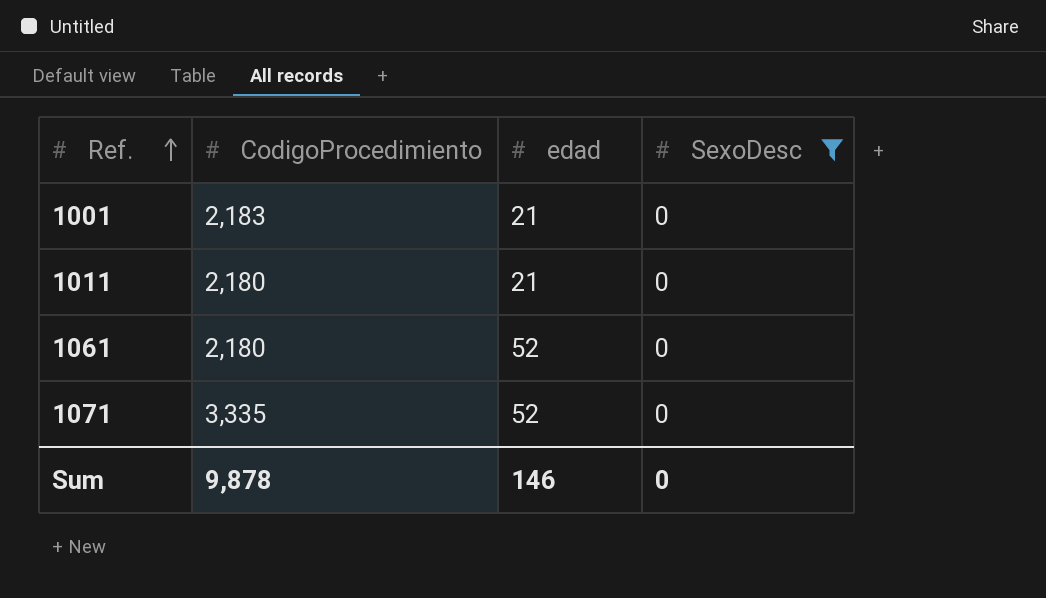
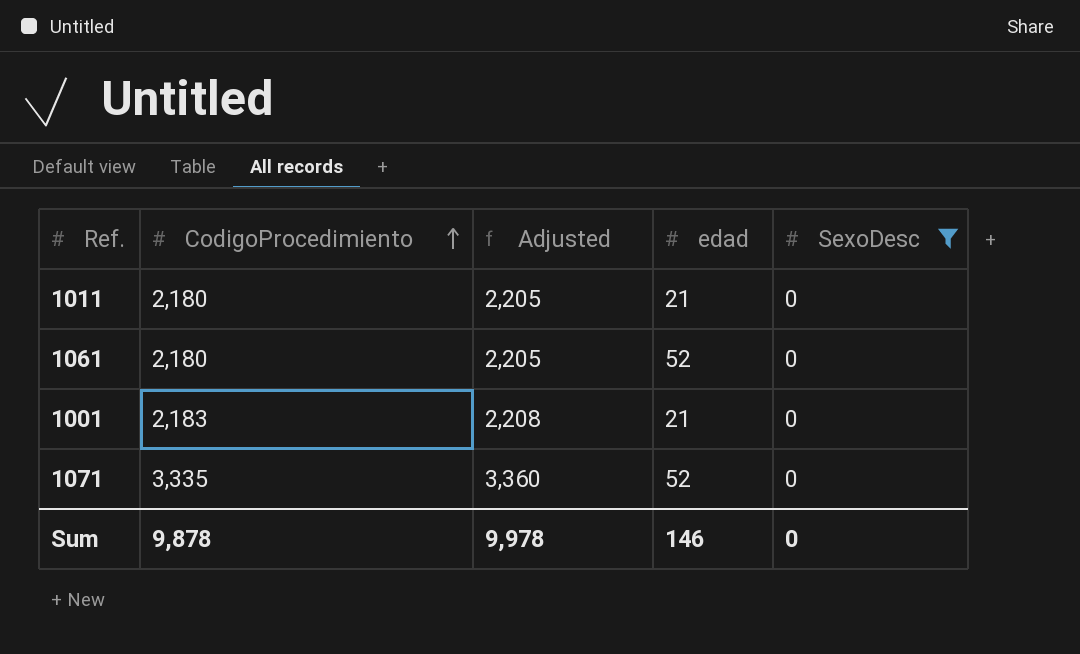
row order: Ref. ascending -> CodigoProcedimiento ascending
column Adjusted | formula: none -> [CodigoProcedimiento] + 25

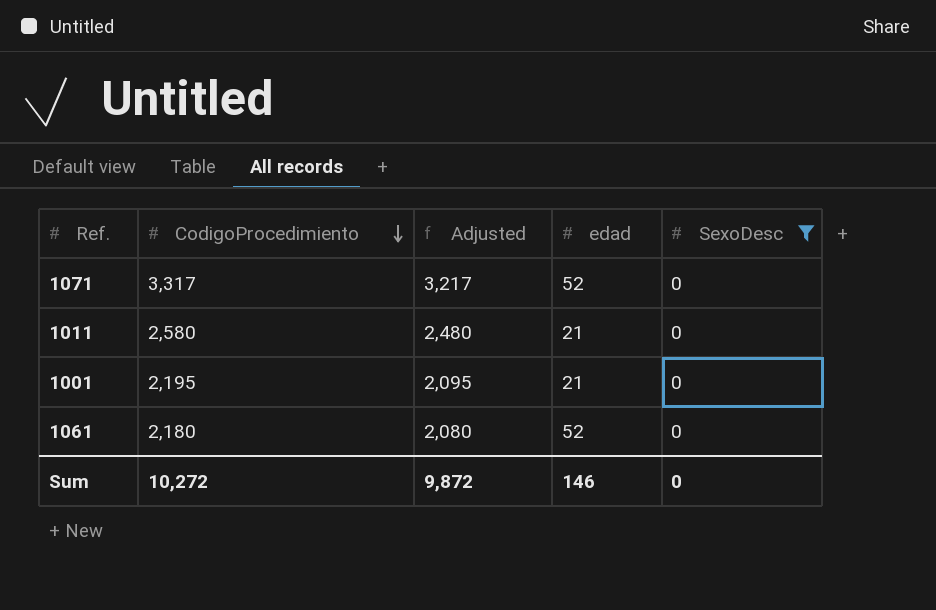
row order: CodigoProcedimiento ascending -> CodigoProcedimiento descending
column Adjusted | formula: [CodigoProcedimiento] + 25 -> [CodigoProcedimiento] - 100
1071 | CodigoProcedimiento: 3,335 -> 3,317
1011 | CodigoProcedimiento: 2,180 -> 2,580
1001 | CodigoProcedimiento: 2,183 -> 2,195
Sum | CodigoProcedimiento: 9,878 -> 10,272
Sum | Adjusted: 9,978 -> 9,872

